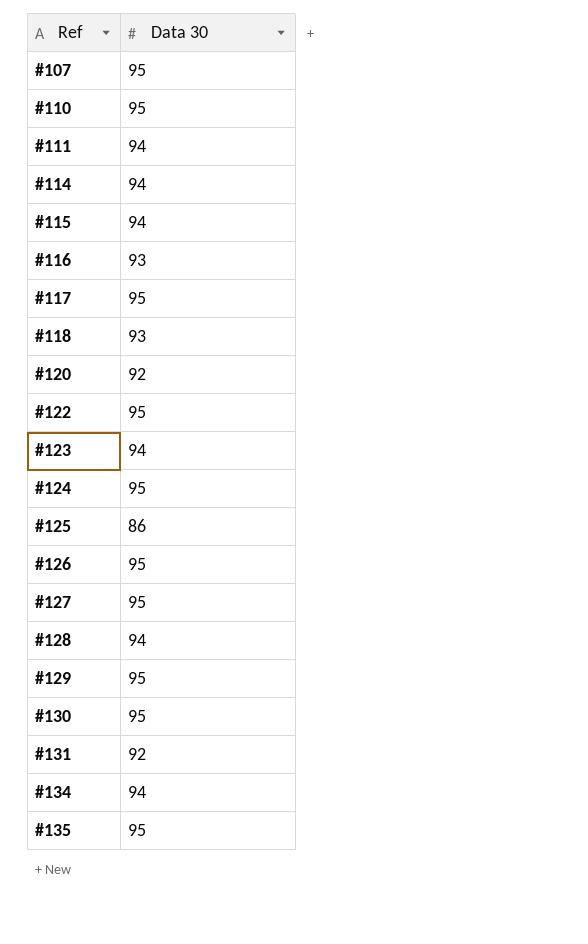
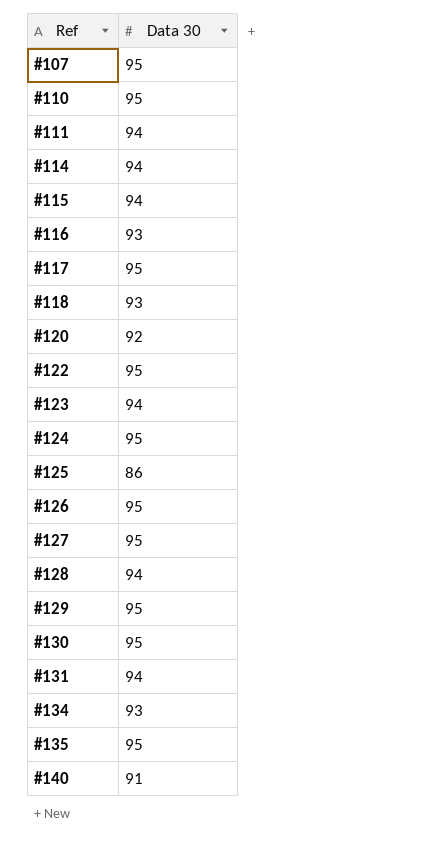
#131 | Data 30: 92 -> 94
#134 | Data 30: 94 -> 93
row #140: none -> 91

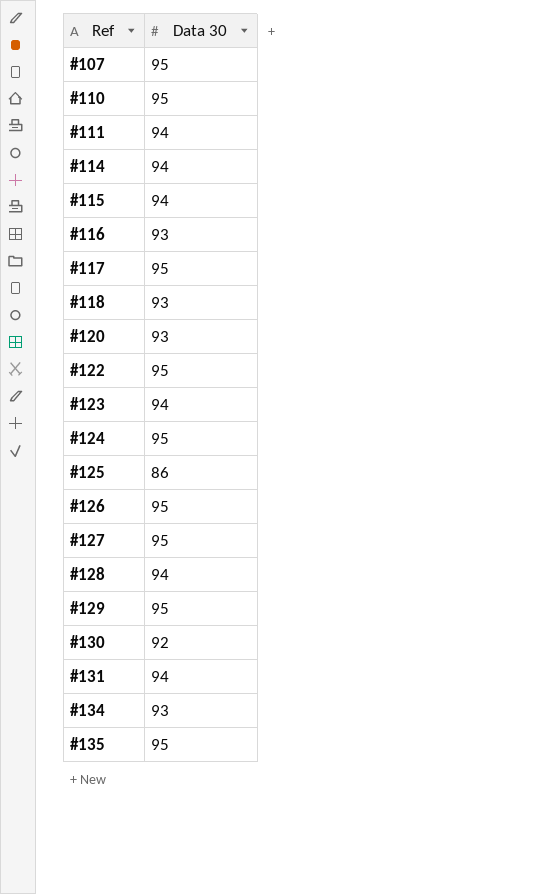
row #140: 91 -> none
#120 | Data 30: 92 -> 93
#130 | Data 30: 95 -> 92

